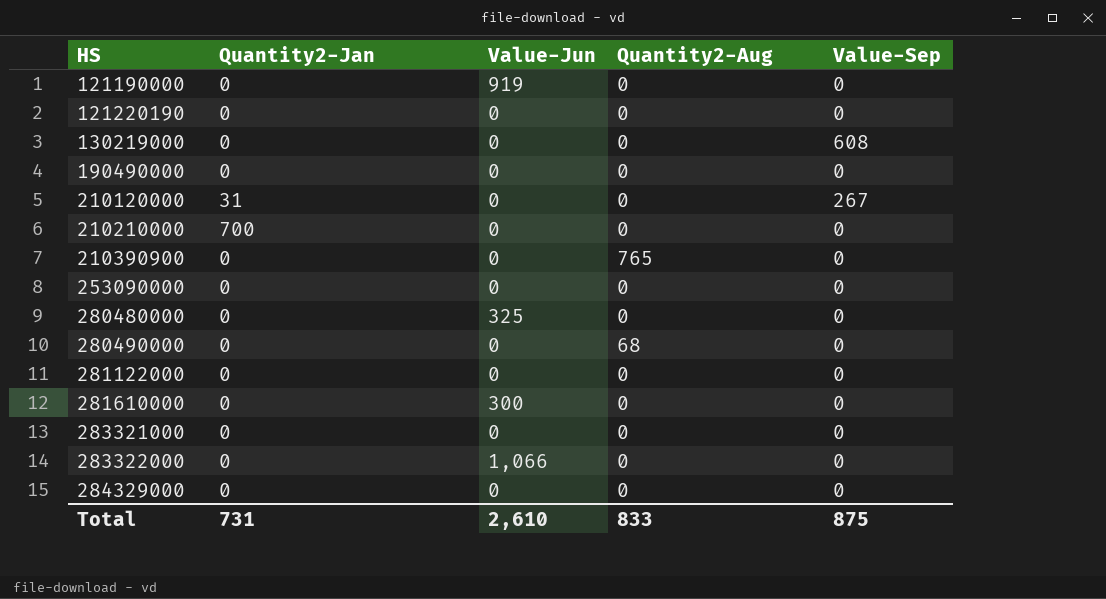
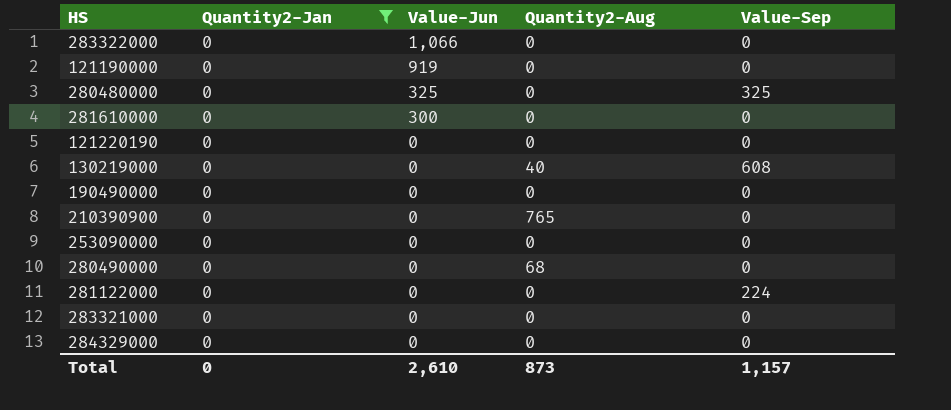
filter: none -> Quantity2-Jan = 0
row order: HS ascending -> Value-Jun descending
280480000 | Value-Sep: 0 -> 325
130219000 | Quantity2-Aug: 0 -> 40
281122000 | Value-Sep: 0 -> 224
Total | Quantity2-Jan: 731 -> 0
Total | Quantity2-Aug: 833 -> 873
Total | Value-Sep: 875 -> 1,157

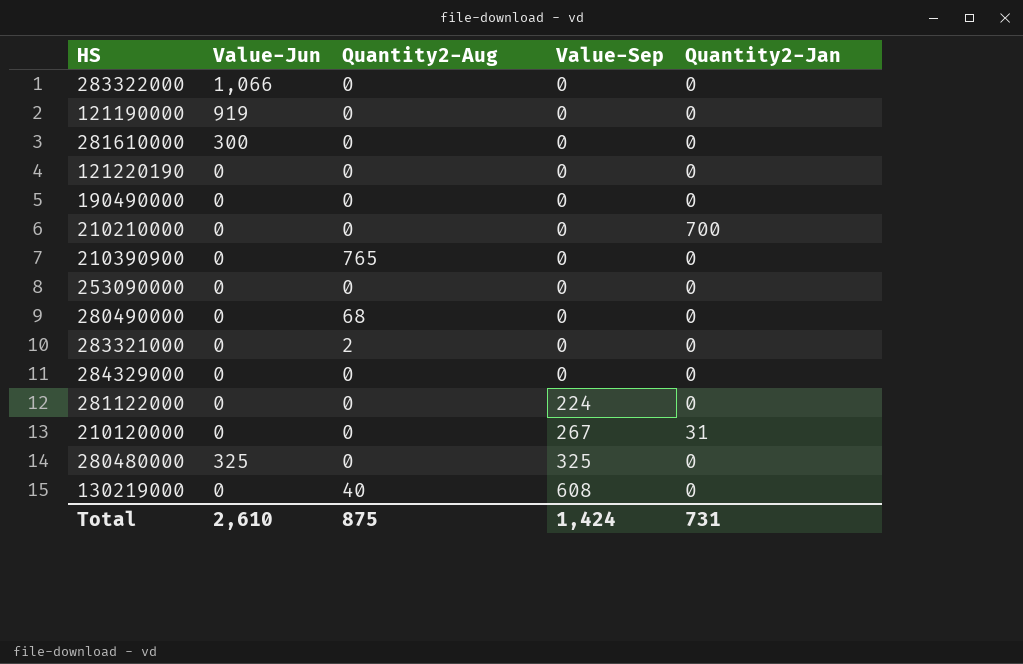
filter: Quantity2-Jan = 0 -> none
row order: Value-Jun descending -> Value-Sep ascending
column Quantity2-Jan | position: 2 -> 5
283321000 | Quantity2-Aug: 0 -> 2
Total | Quantity2-Aug: 873 -> 875
Total | Value-Sep: 1,157 -> 1,424
Total | Quantity2-Jan: 0 -> 731

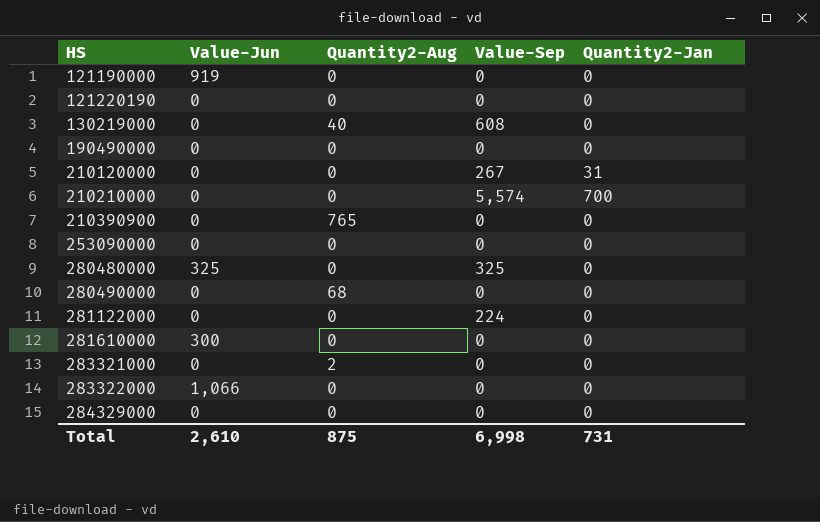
row order: Value-Sep ascending -> HS ascending
210210000 | Value-Sep: 0 -> 5,574
Total | Value-Sep: 1,424 -> 6,998

